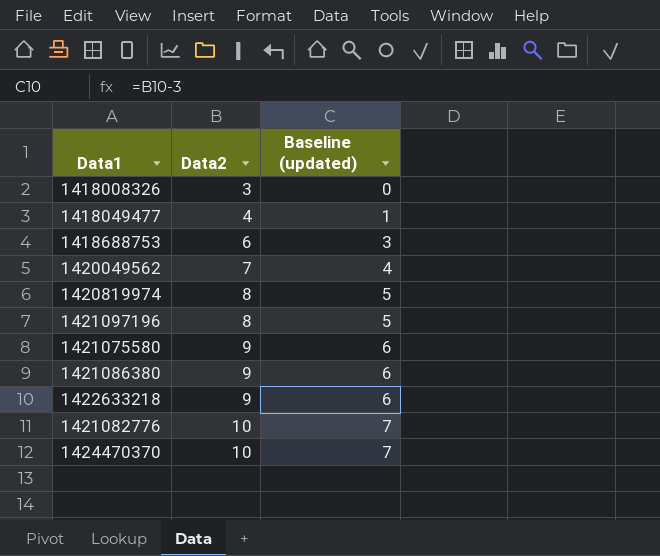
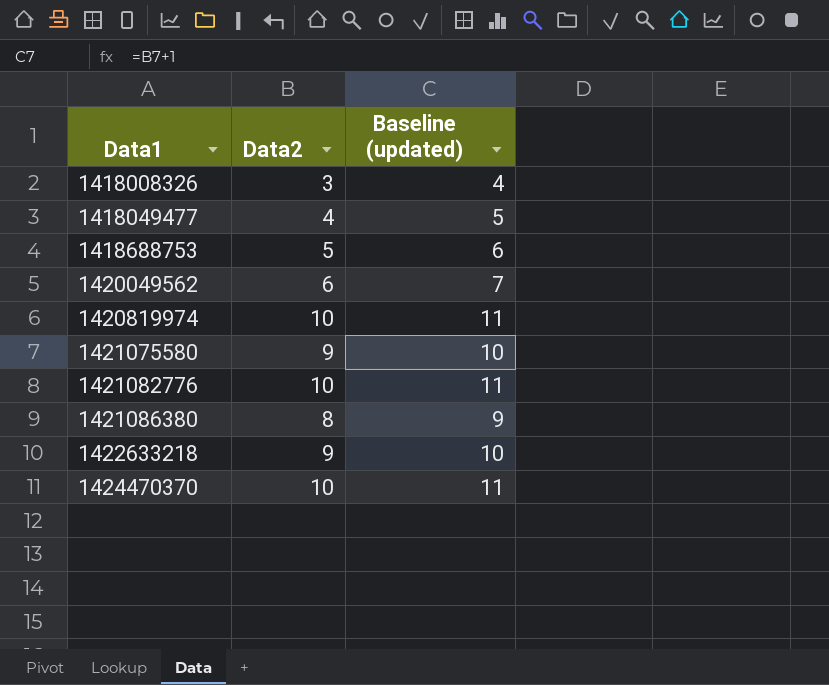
row order: Data2 ascending -> Data1 ascending
column Baseline (updated) | formula: [Data2] - 3 -> [Data2] + 1
row 1421097196: 8 | 5 -> none
1418688753 | Data2: 6 -> 5
1420049562 | Data2: 7 -> 6
1420819974 | Data2: 8 -> 10
1421086380 | Data2: 9 -> 8

